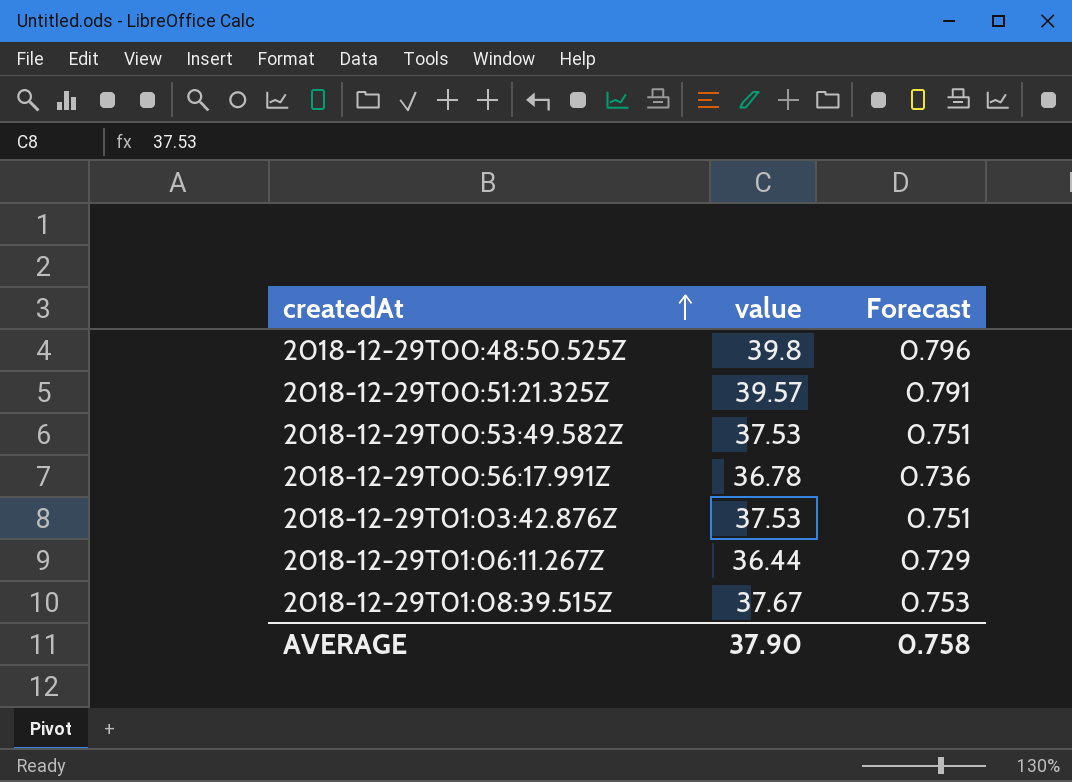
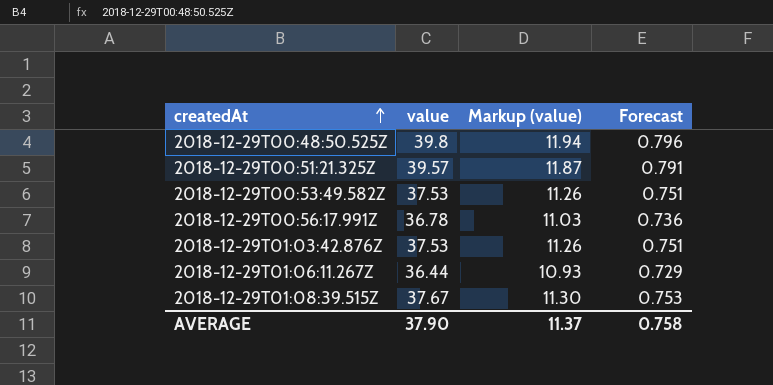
column Markup (value) | formula: none -> [value] * 0.3

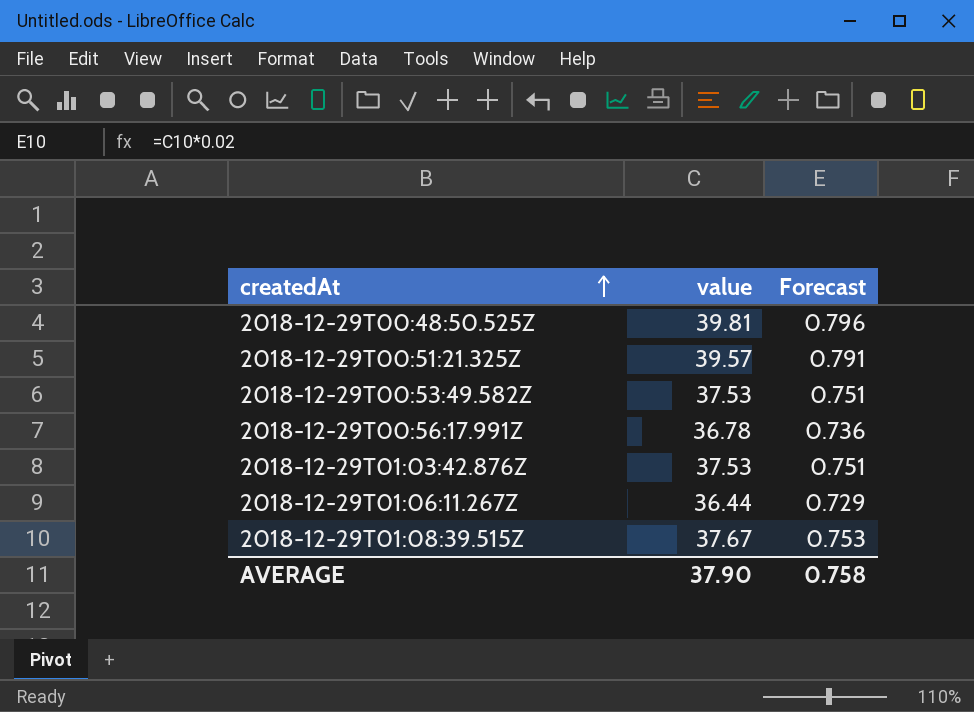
column Markup (value) | formula: [value] * 0.3 -> none
2018-12-29T00:48:50.525Z | value: 39.8 -> 39.81

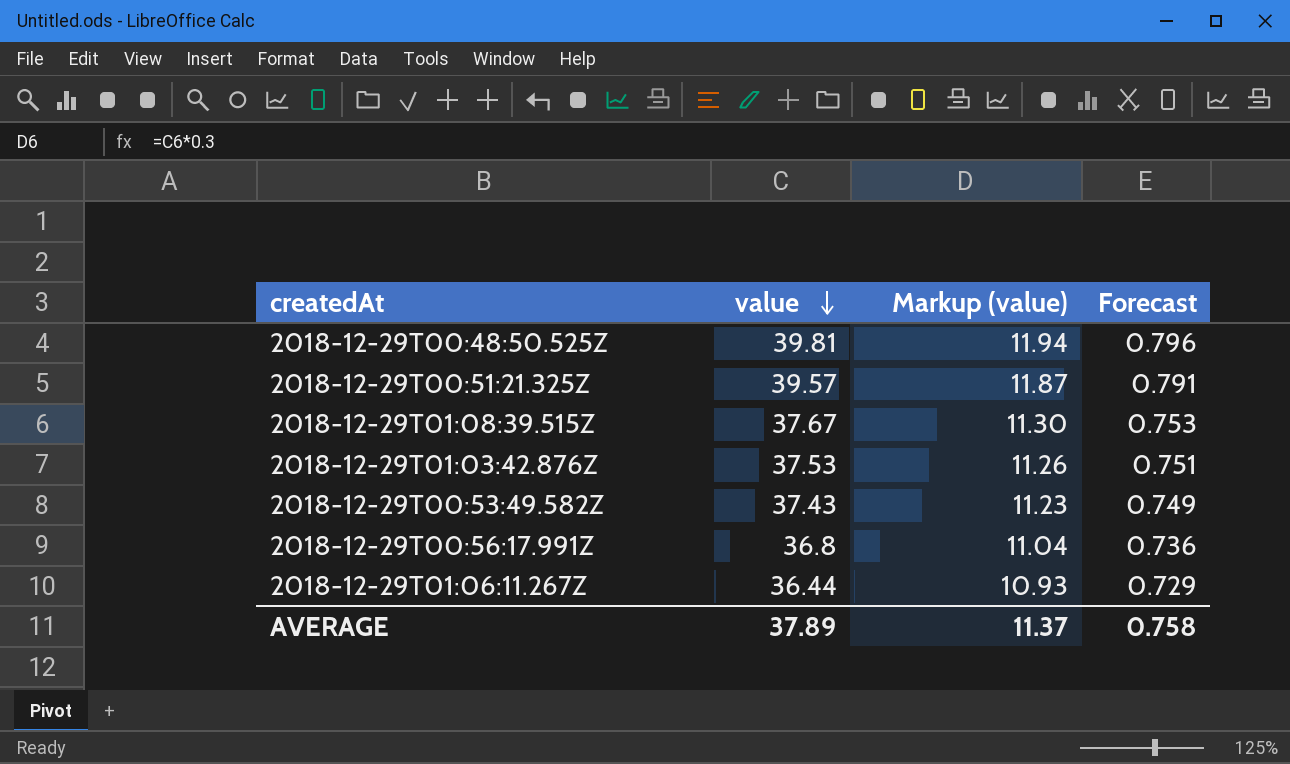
row order: createdAt ascending -> value descending
column Markup (value) | formula: none -> [value] * 0.3
2018-12-29T00:53:49.582Z | value: 37.53 -> 37.43
2018-12-29T00:53:49.582Z | Forecast: 0.751 -> 0.749
2018-12-29T00:56:17.991Z | value: 36.78 -> 36.8
AVERAGE | value: 37.90 -> 37.89

